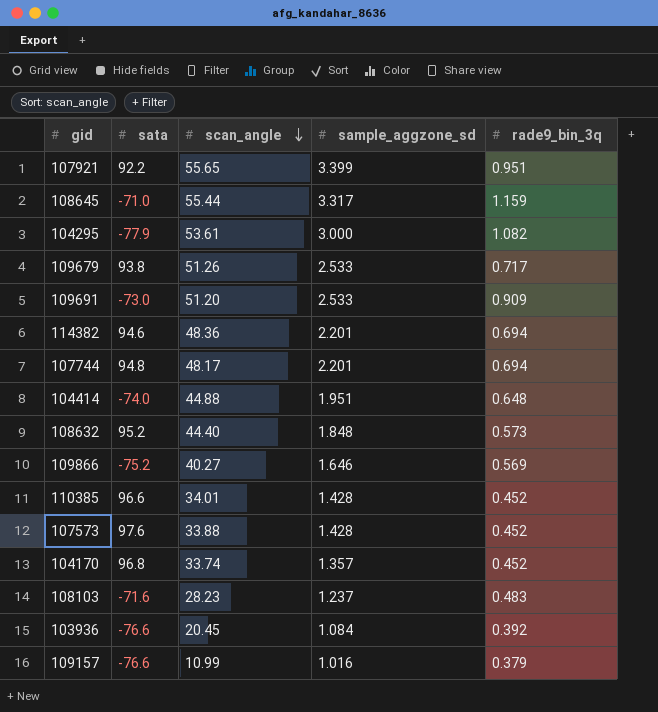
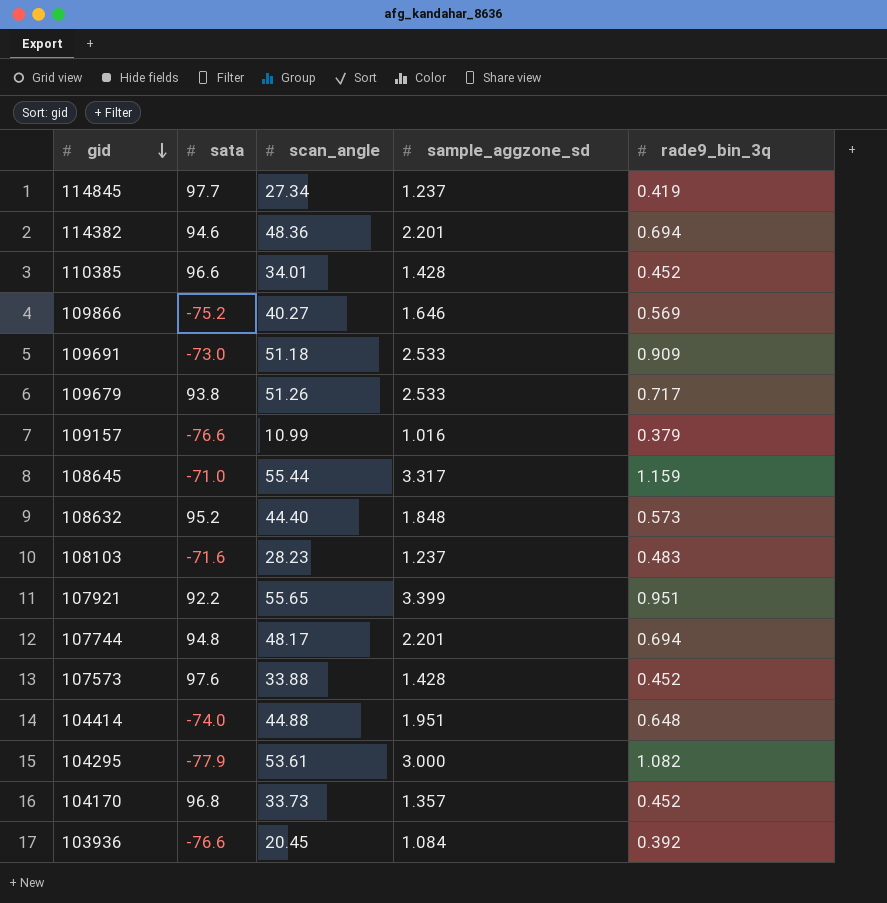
row order: scan_angle descending -> gid descending
row 114845: none -> 97.7 | 27.34 | 1.237 | 0.419
109691 | scan_angle: 51.20 -> 51.18
104170 | scan_angle: 33.74 -> 33.73

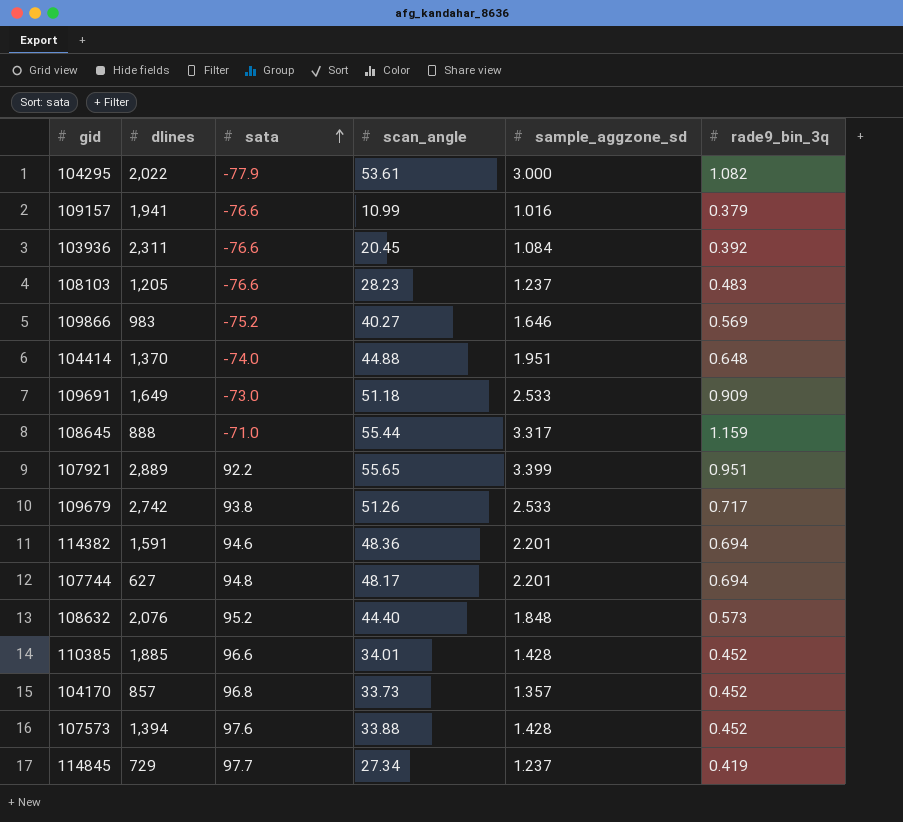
row order: gid descending -> sata ascending
column dlines | position: none -> 2
108103 | sata: -71.6 -> -76.6

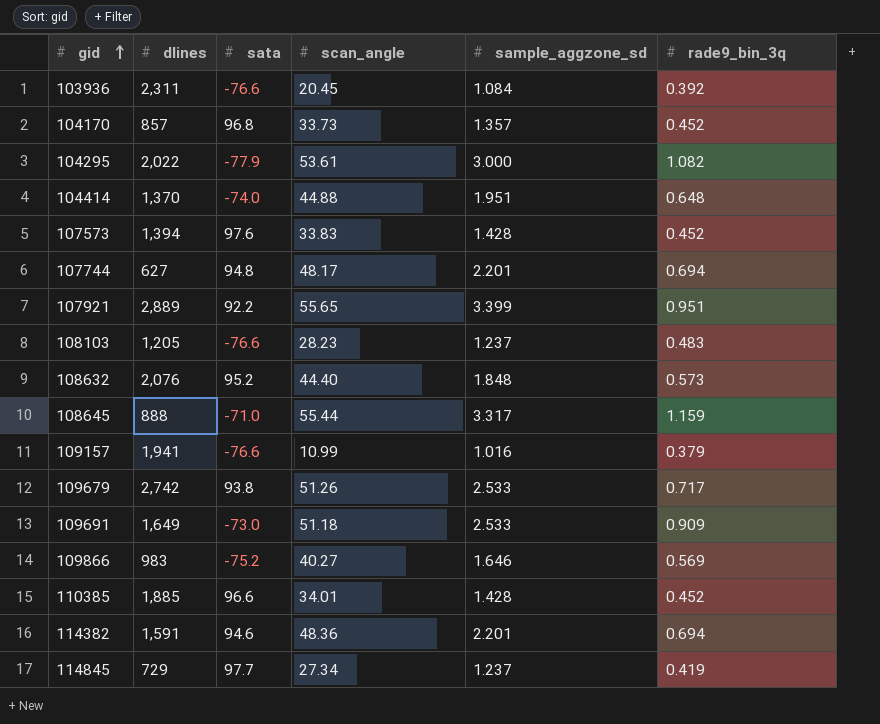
row order: sata ascending -> gid ascending
107573 | scan_angle: 33.88 -> 33.83

